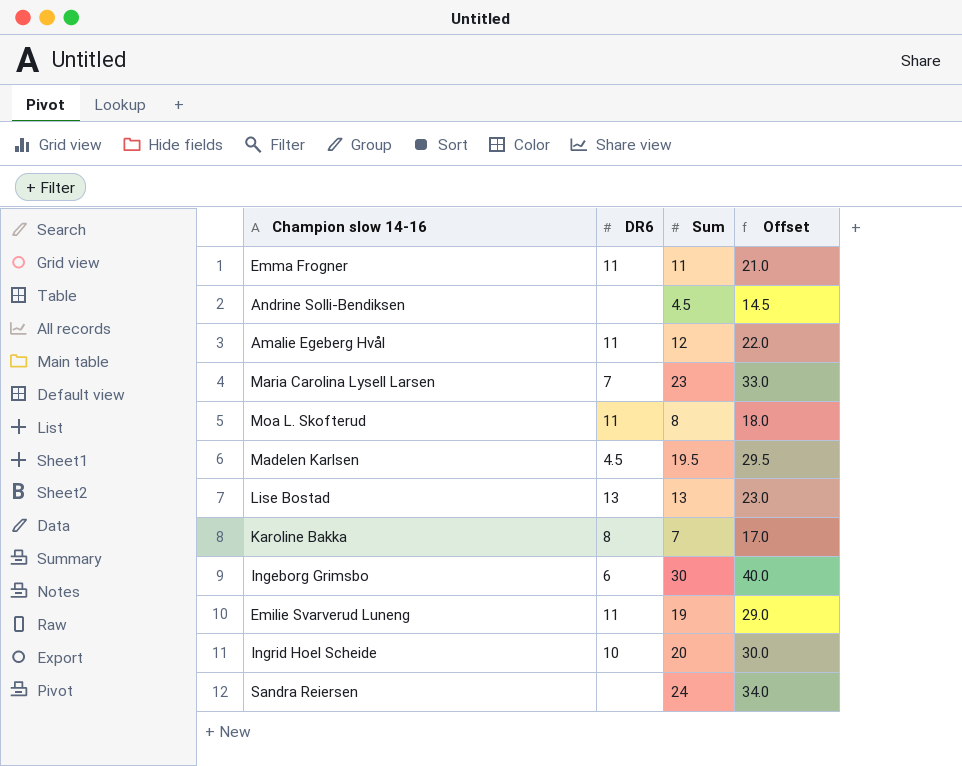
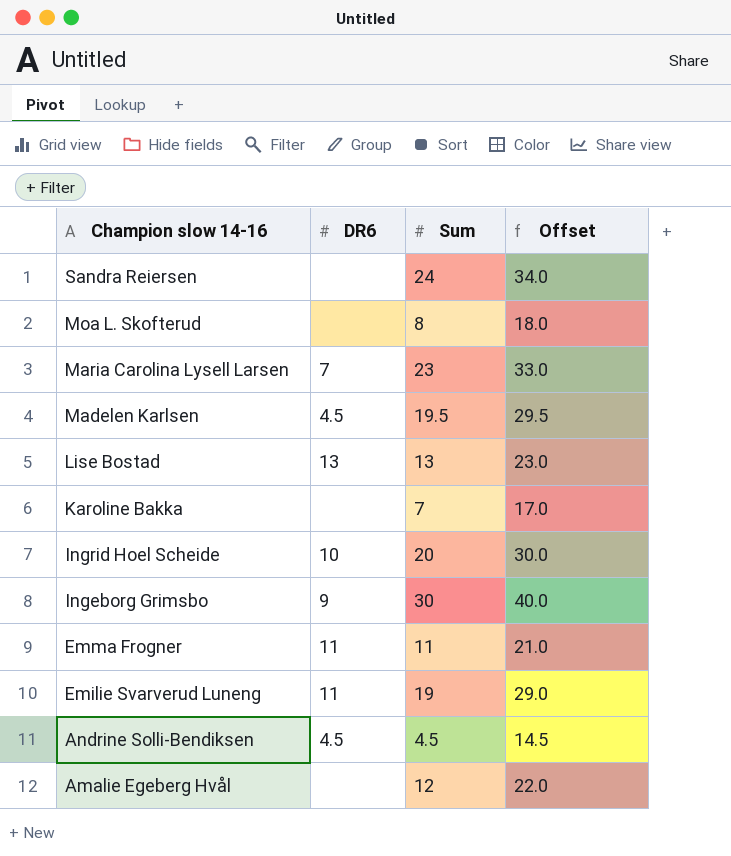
row order: none -> Champion slow 14-16 descending
Moa L. Skofterud | DR6: 11 -> none
Karoline Bakka | DR6: 8 -> none
Ingeborg Grimsbo | DR6: 6 -> 9
Andrine Solli-Bendiksen | DR6: none -> 4.5
Amalie Egeberg Hvål | DR6: 11 -> none

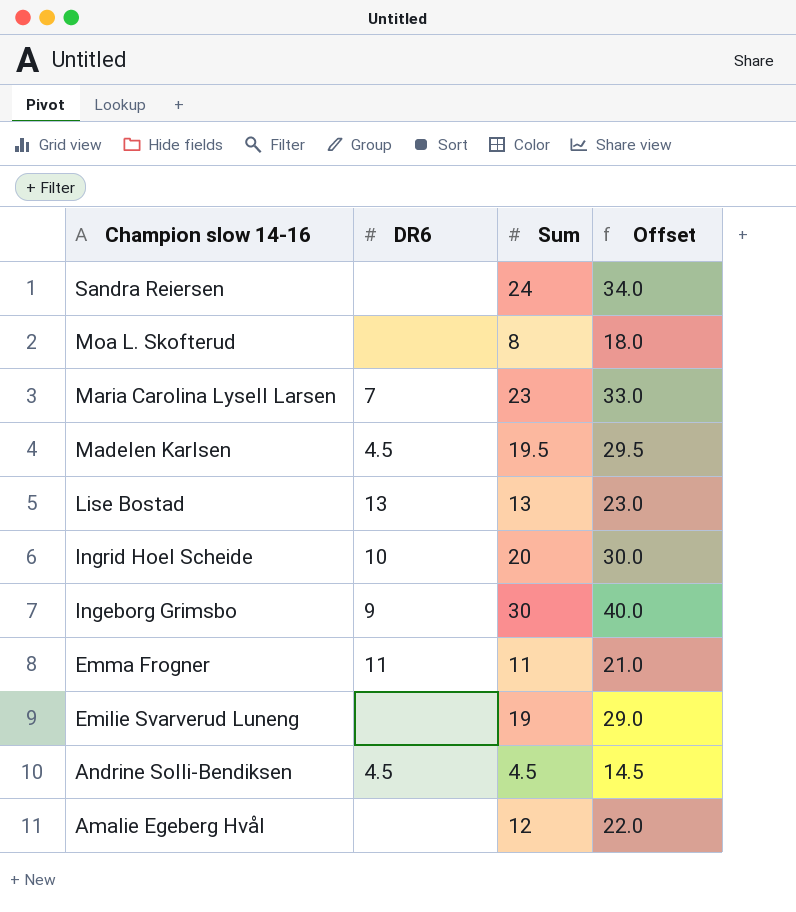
row Karoline Bakka: none | 7 | 17.0 -> none
Emilie Svarverud Luneng | DR6: 11 -> none

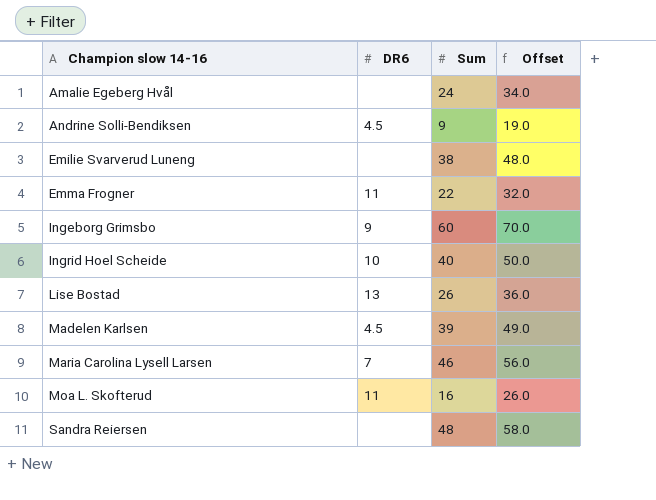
row order: Champion slow 14-16 descending -> Champion slow 14-16 ascending
Amalie Egeberg Hvål | Sum: 12 -> 24
Amalie Egeberg Hvål | Offset: 22.0 -> 34.0
Andrine Solli-Bendiksen | Sum: 4.5 -> 9
Andrine Solli-Bendiksen | Offset: 14.5 -> 19.0
Emilie Svarverud Luneng | Sum: 19 -> 38
Emilie Svarverud Luneng | Offset: 29.0 -> 48.0
Emma Frogner | Sum: 11 -> 22
Emma Frogner | Offset: 21.0 -> 32.0
Ingeborg Grimsbo | Sum: 30 -> 60
Ingeborg Grimsbo | Offset: 40.0 -> 70.0
Ingrid Hoel Scheide | Sum: 20 -> 40
Ingrid Hoel Scheide | Offset: 30.0 -> 50.0
Lise Bostad | Sum: 13 -> 26
Lise Bostad | Offset: 23.0 -> 36.0
Madelen Karlsen | Sum: 19.5 -> 39
Madelen Karlsen | Offset: 29.5 -> 49.0
Maria Carolina Lysell Larsen | Sum: 23 -> 46
Maria Carolina Lysell Larsen | Offset: 33.0 -> 56.0
Moa L. Skofterud | DR6: none -> 11
Moa L. Skofterud | Sum: 8 -> 16
Moa L. Skofterud | Offset: 18.0 -> 26.0
Sandra Reiersen | Sum: 24 -> 48
Sandra Reiersen | Offset: 34.0 -> 58.0

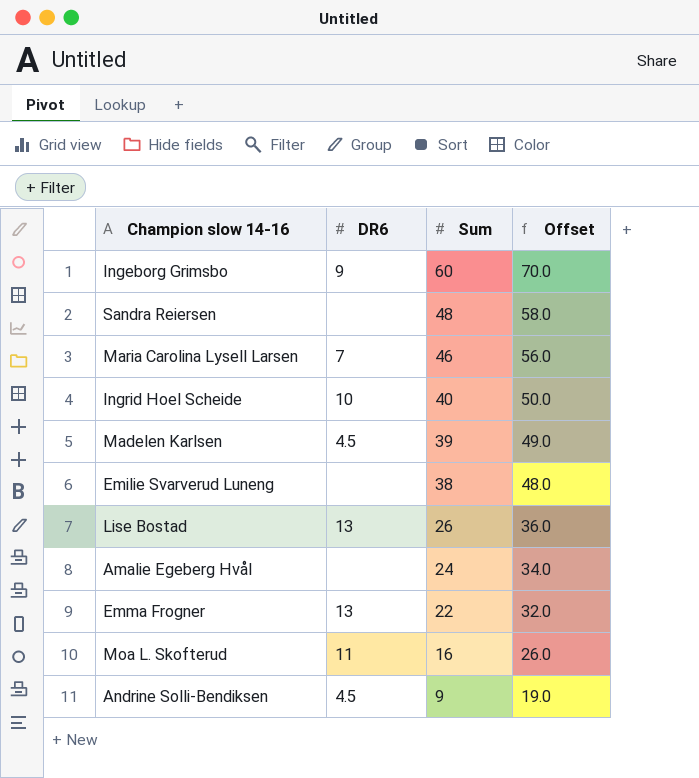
row order: Champion slow 14-16 ascending -> Sum descending
Emma Frogner | DR6: 11 -> 13

